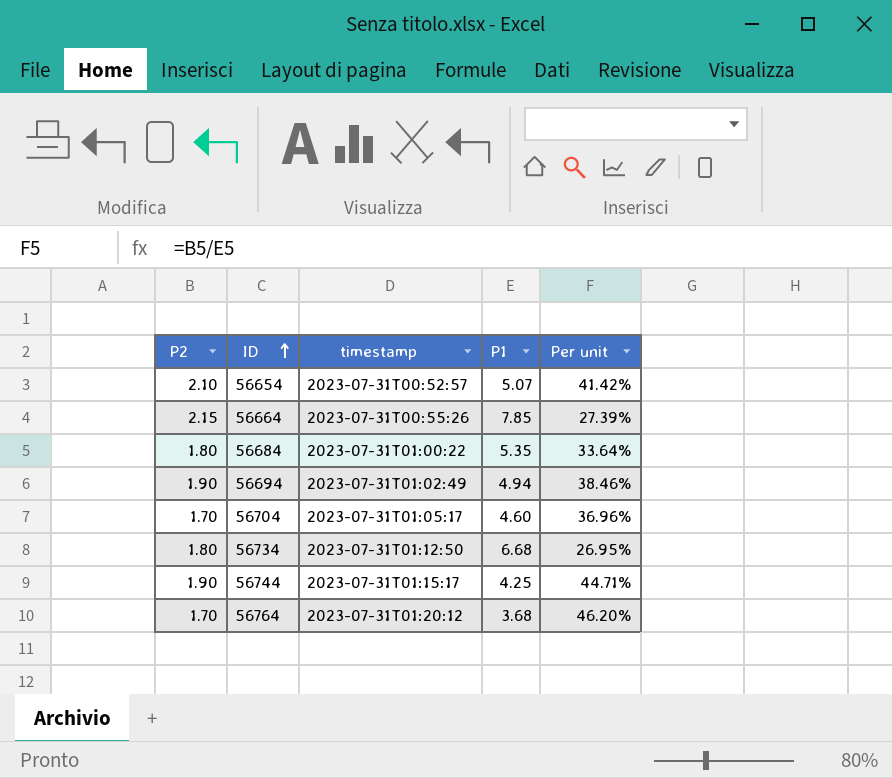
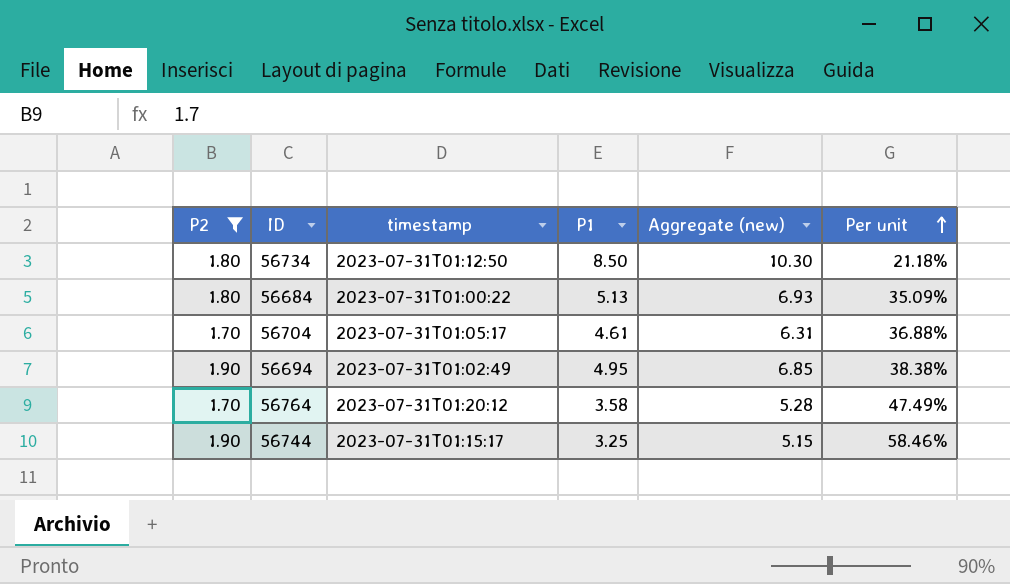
filter: none -> P2 <= 1.90
row order: ID ascending -> Per unit ascending
column Aggregate (new) | formula: none -> [P2] + [P1]
56734 | P1: 6.68 -> 8.50
56734 | Per unit: 26.95% -> 21.18%
56684 | P1: 5.35 -> 5.13
56684 | Per unit: 33.64% -> 35.09%
56704 | P1: 4.60 -> 4.61
56704 | Per unit: 36.96% -> 36.88%
56694 | P1: 4.94 -> 4.95
56694 | Per unit: 38.46% -> 38.38%
56764 | P1: 3.68 -> 3.58
56764 | Per unit: 46.20% -> 47.49%
56744 | P1: 4.25 -> 3.25
56744 | Per unit: 44.71% -> 58.46%

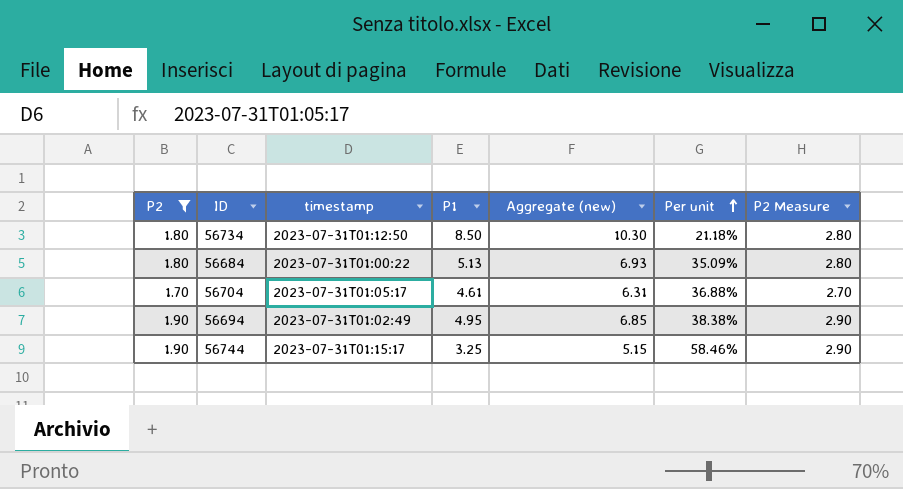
column P2 Measure | formula: none -> [P2] + 1
row 56764: 1.70 | 2023-07-31T01:20:12 | 3.58 | 5.28 | 47.49% -> none

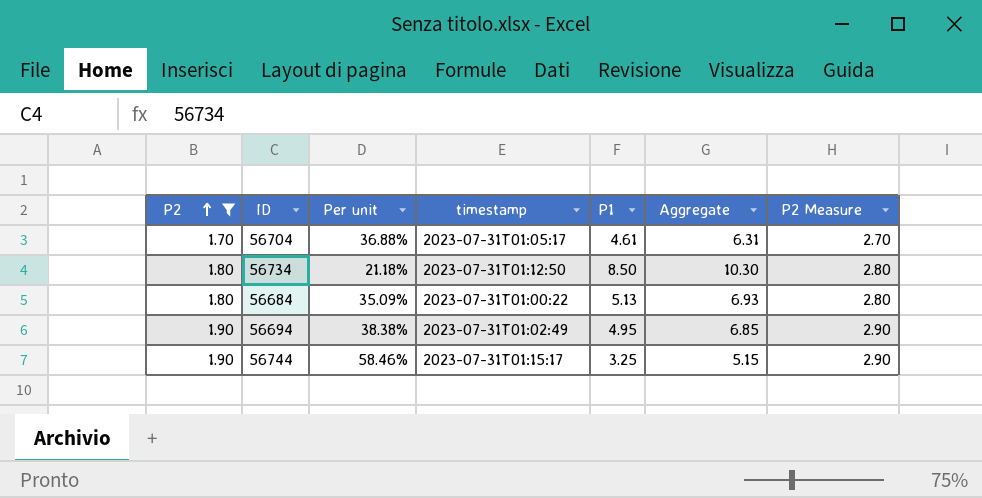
row order: Per unit ascending -> P2 ascending
column Per unit | position: 6 -> 3
column name: Aggregate (new) -> Aggregate

